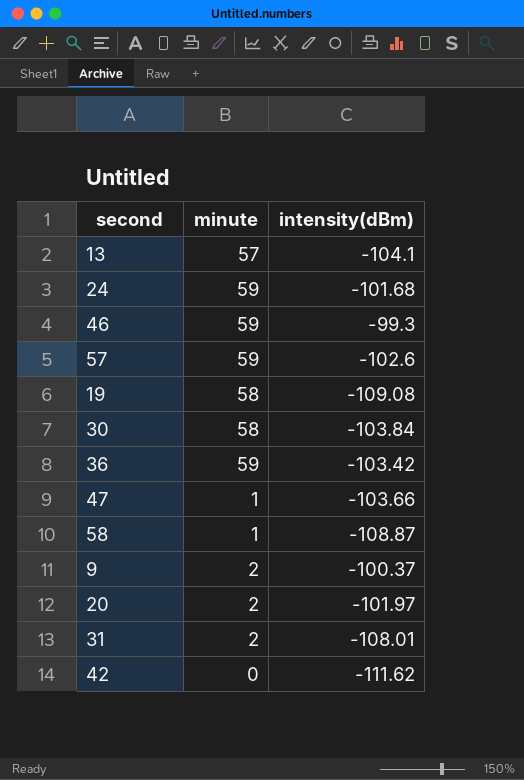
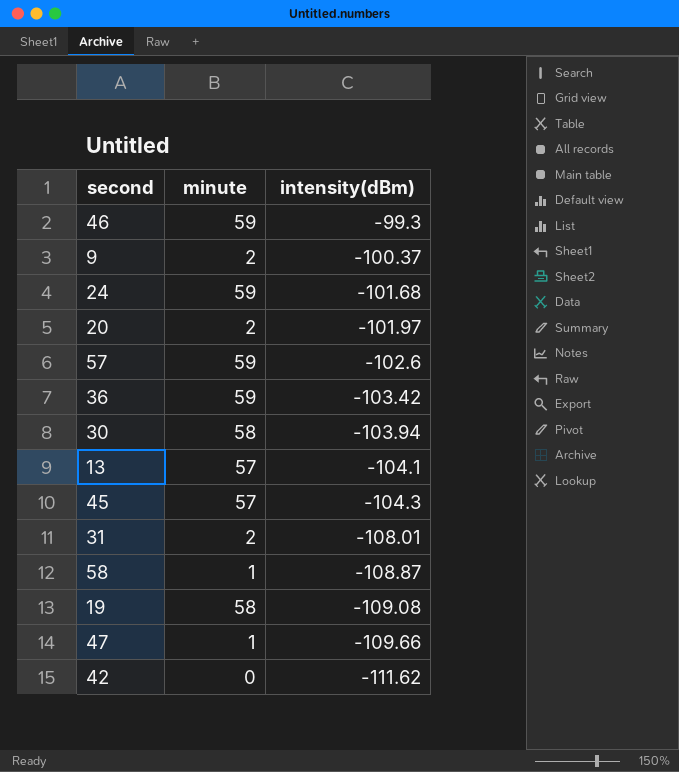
row order: none -> intensity(dBm) descending
30 | intensity(dBm): -103.84 -> -103.94
row 45: none -> 57 | -104.3
47 | intensity(dBm): -103.66 -> -109.66

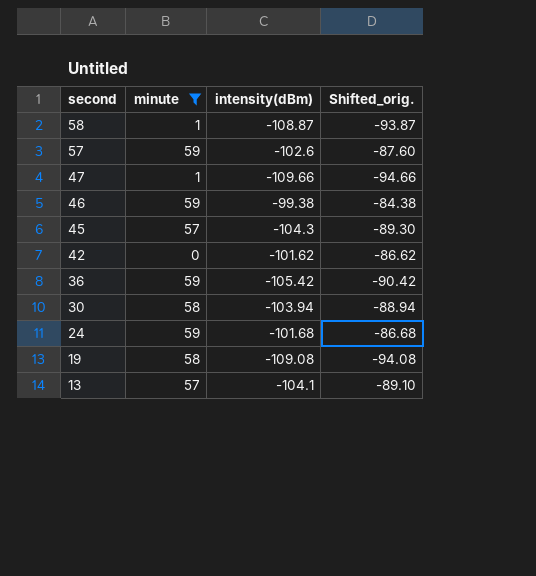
filter: none -> minute != 2
row order: intensity(dBm) descending -> second descending
column Shifted_orig. | formula: none -> [intensity(dBm)] + 15
46 | intensity(dBm): -99.3 -> -99.38
42 | intensity(dBm): -111.62 -> -101.62
36 | intensity(dBm): -103.42 -> -105.42

